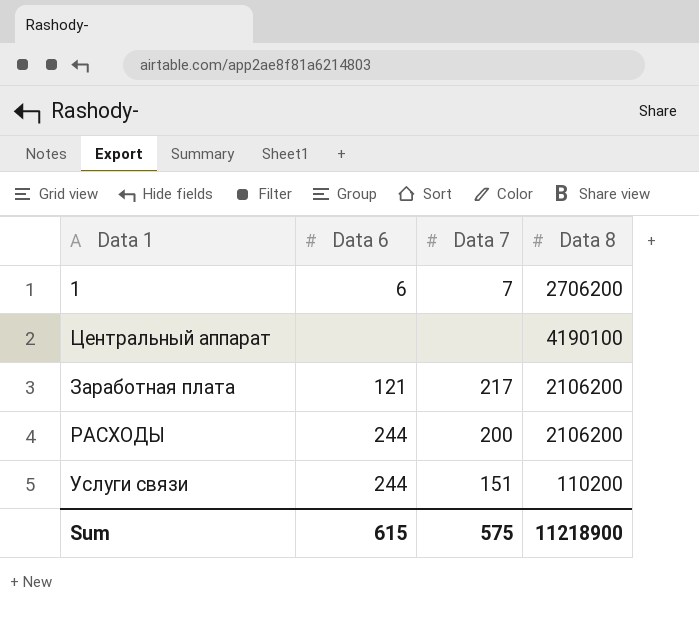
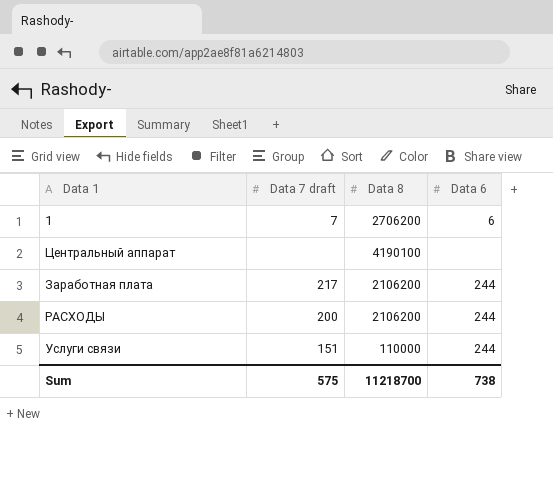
column name: Data 7 -> Data 7 draft
column Data 6 | position: 2 -> 4
Заработная плата | Data 6: 121 -> 244
Услуги связи | Data 8: 110200 -> 110000
Sum | Data 8: 11218900 -> 11218700
Sum | Data 6: 615 -> 738

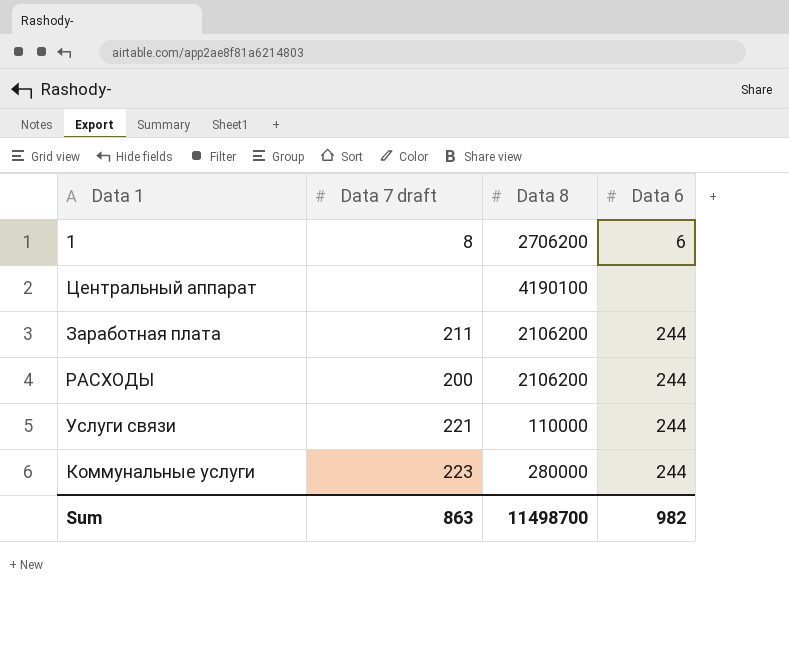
1 | Data 7 draft: 7 -> 8
Заработная плата | Data 7 draft: 217 -> 211
Услуги связи | Data 7 draft: 151 -> 221
row Коммунальные услуги: none -> 223 | 280000 | 244
Sum | Data 7 draft: 575 -> 863
Sum | Data 8: 11218700 -> 11498700
Sum | Data 6: 738 -> 982

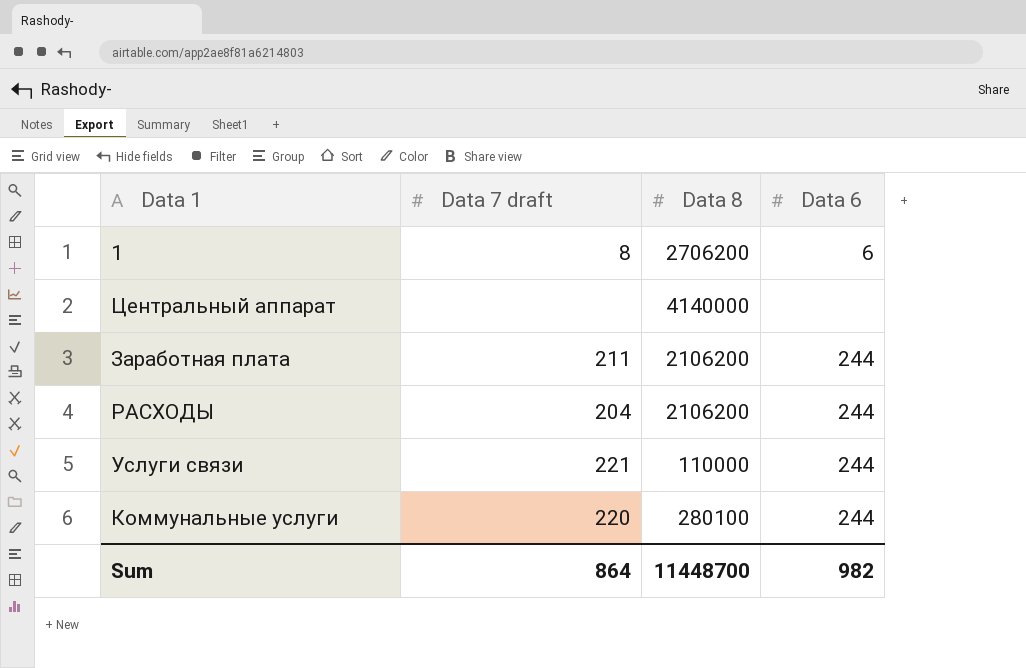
Центральный аппарат | Data 8: 4190100 -> 4140000
РАСХОДЫ | Data 7 draft: 200 -> 204
Коммунальные услуги | Data 7 draft: 223 -> 220
Коммунальные услуги | Data 8: 280000 -> 280100
Sum | Data 7 draft: 863 -> 864
Sum | Data 8: 11498700 -> 11448700

